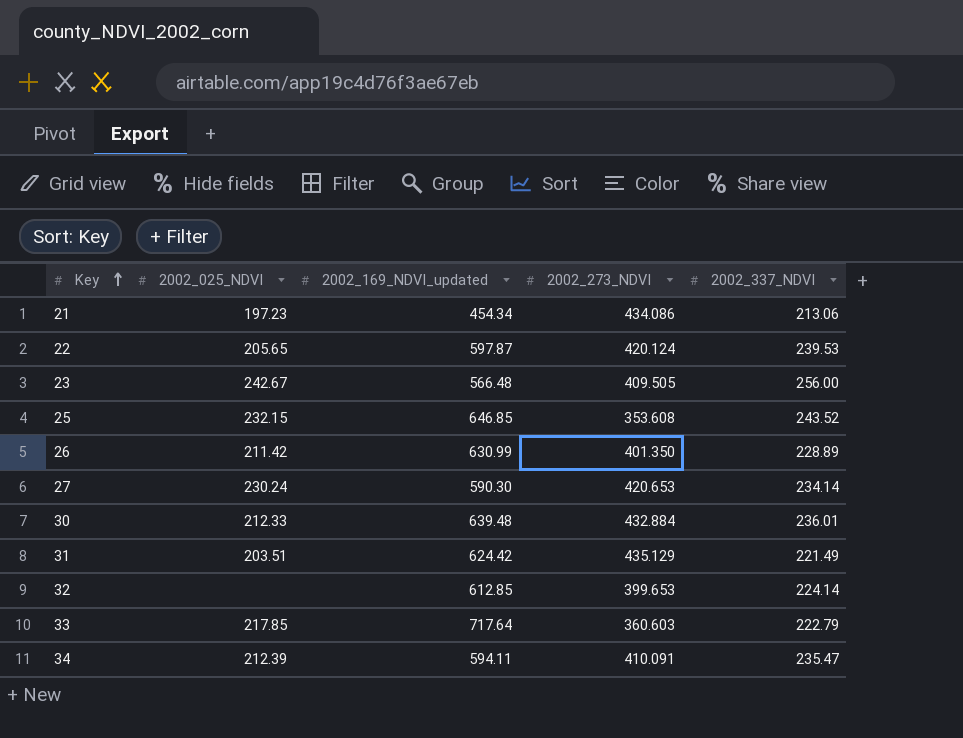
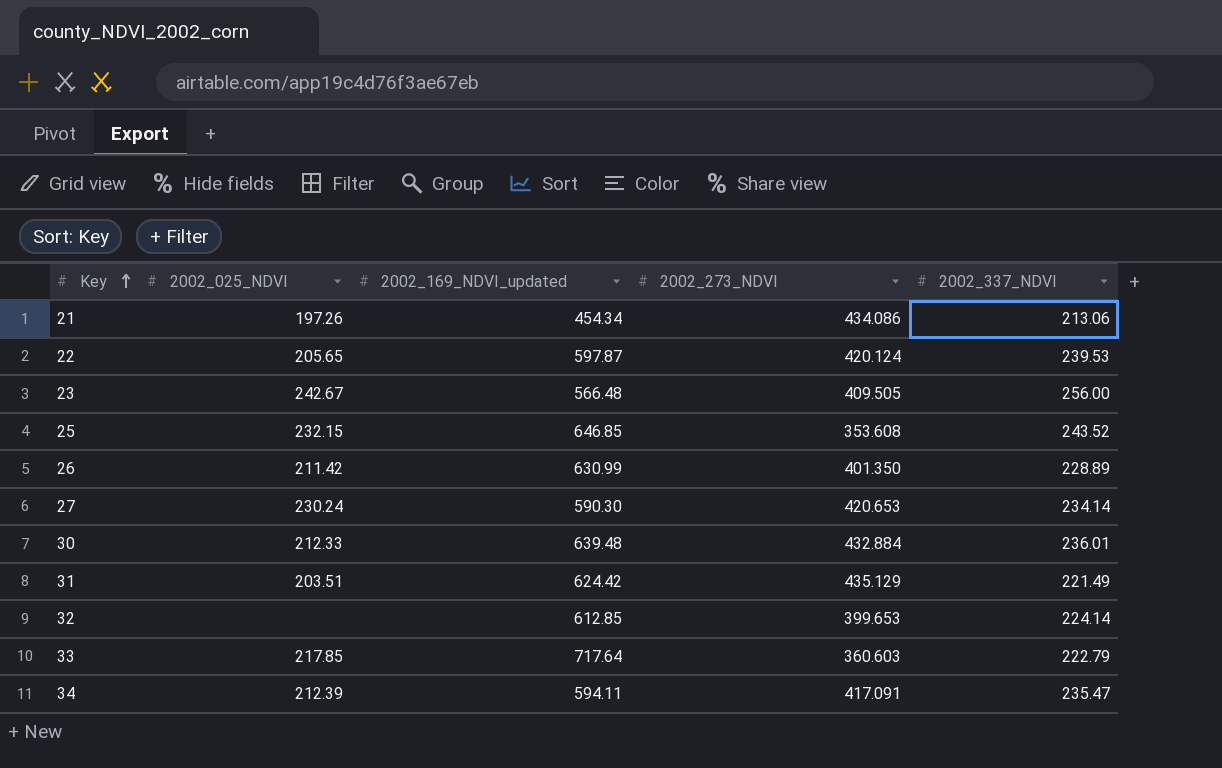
21 | 2002_025_NDVI: 197.23 -> 197.26
34 | 2002_273_NDVI: 410.091 -> 417.091

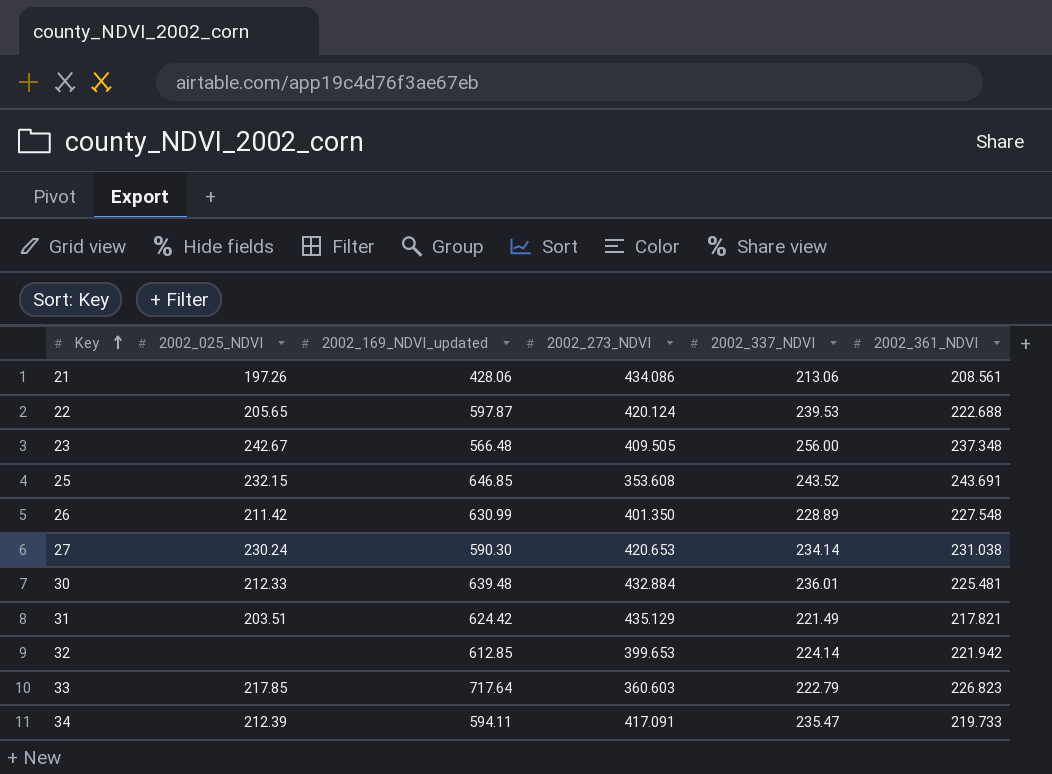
column 2002_361_NDVI | position: none -> 6
21 | 2002_169_NDVI_updated: 454.34 -> 428.06

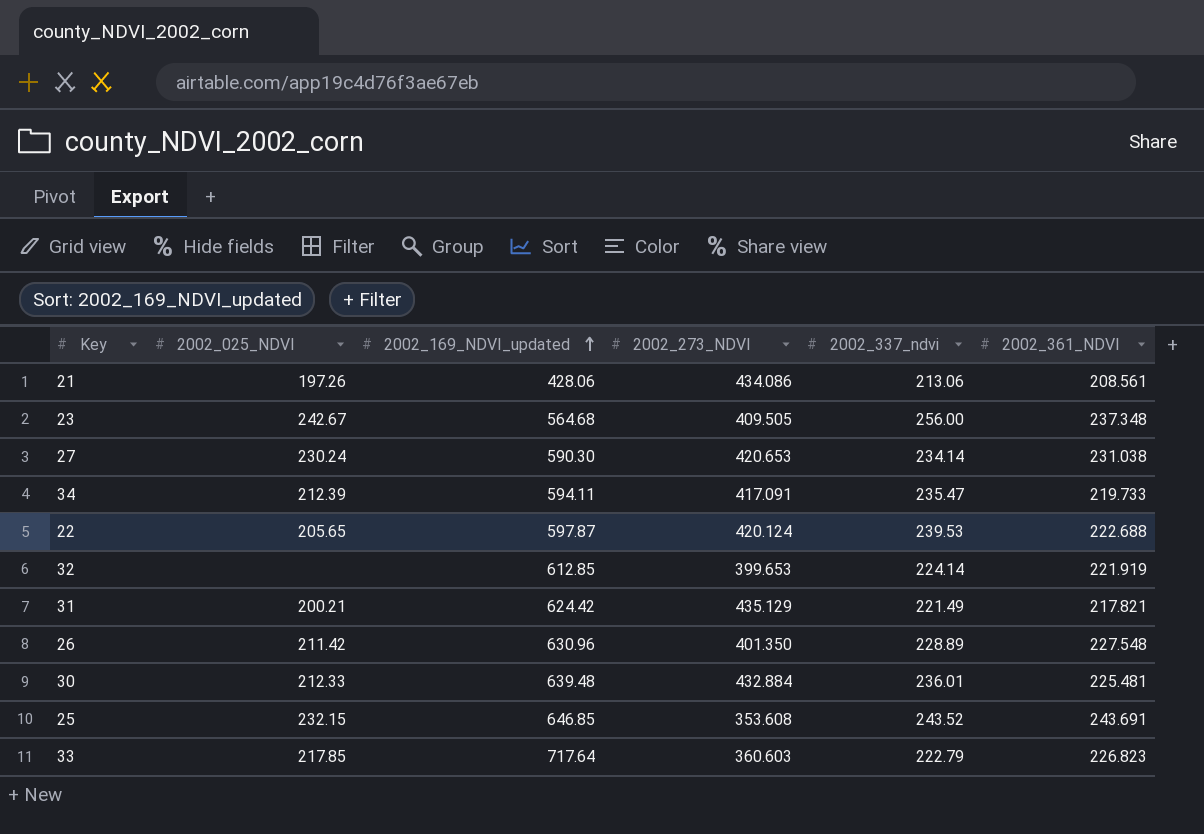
row order: Key ascending -> 2002_169_NDVI_updated ascending
column name: 2002_337_NDVI -> 2002_337_ndvi
23 | 2002_169_NDVI_updated: 566.48 -> 564.68
32 | 2002_361_NDVI: 221.942 -> 221.919
31 | 2002_025_NDVI: 203.51 -> 200.21
26 | 2002_169_NDVI_updated: 630.99 -> 630.96

